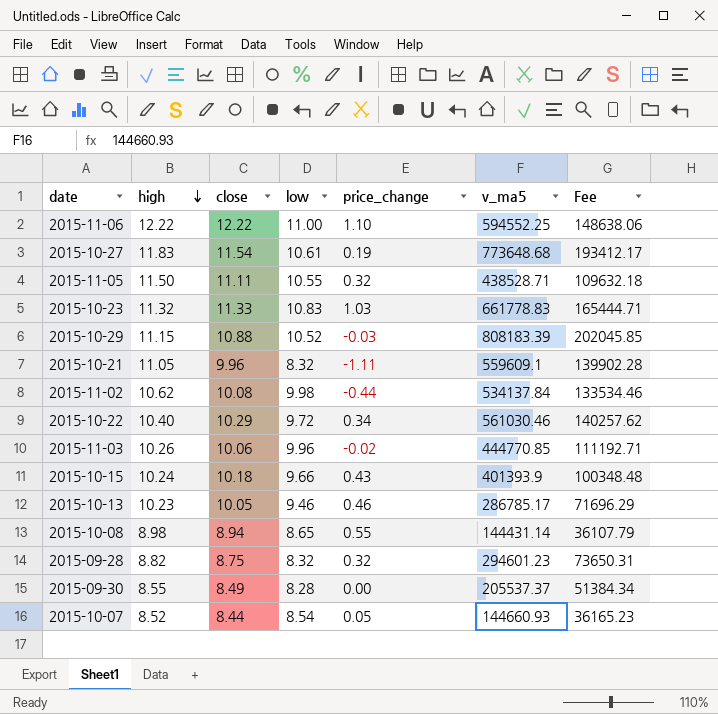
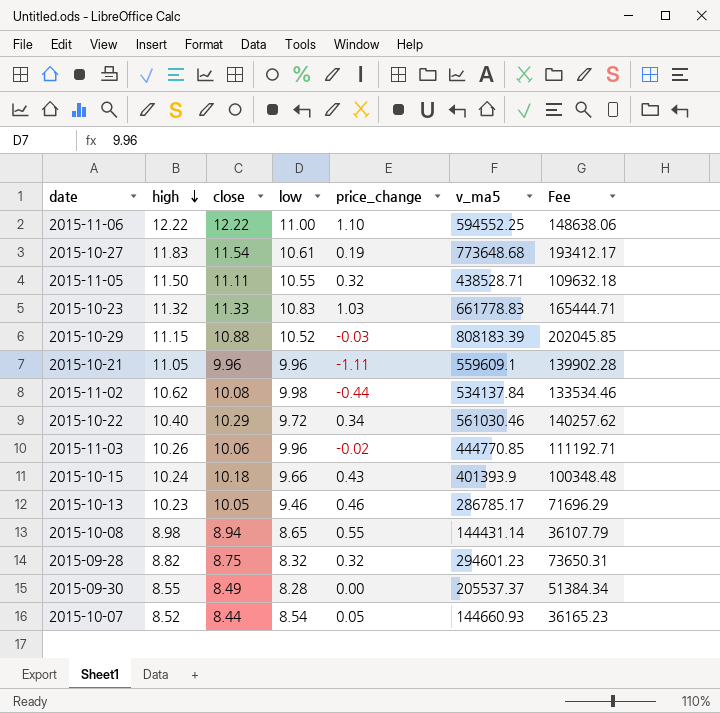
2015-10-21 | low: 8.32 -> 9.96

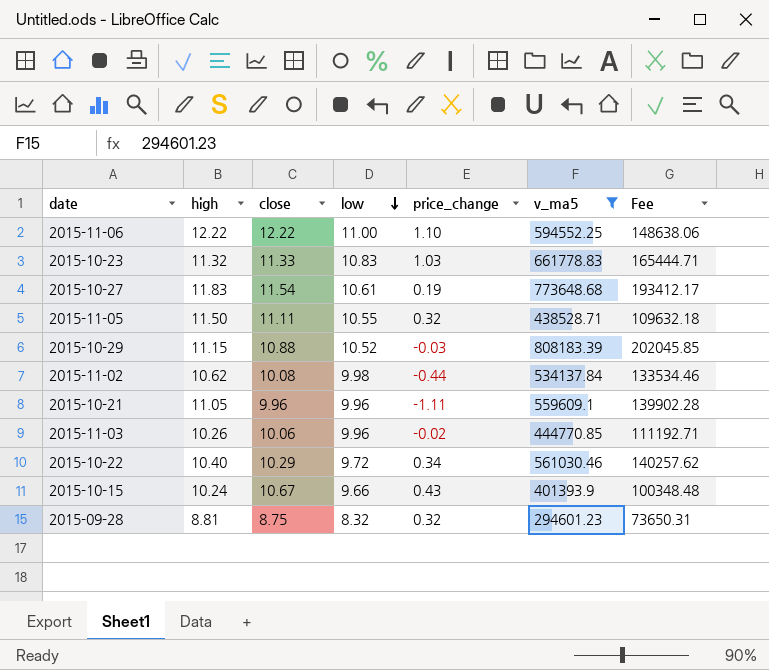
filter: none -> v_ma5 >= 294601.23
row order: high descending -> low descending
2015-10-15 | close: 10.18 -> 10.67
2015-09-28 | high: 8.82 -> 8.81

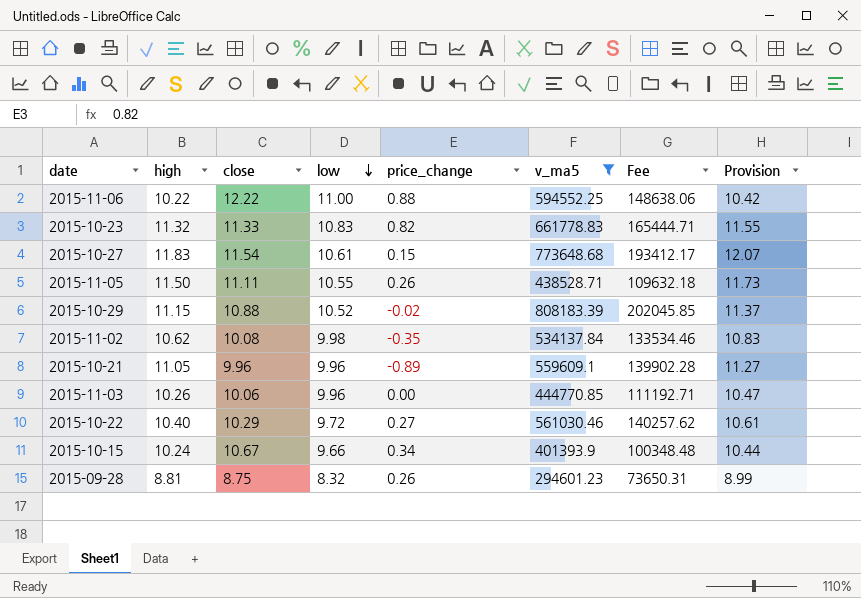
column Provision | formula: none -> [high] * 1.02
2015-11-06 | high: 12.22 -> 10.22
2015-11-06 | price_change: 1.10 -> 0.88
2015-10-23 | price_change: 1.03 -> 0.82
2015-10-27 | price_change: 0.19 -> 0.15
2015-11-05 | price_change: 0.32 -> 0.26
2015-10-29 | price_change: -0.03 -> -0.02
2015-11-02 | price_change: -0.44 -> -0.35
2015-10-21 | price_change: -1.11 -> -0.89
2015-11-03 | price_change: -0.02 -> 0.00
2015-10-22 | price_change: 0.34 -> 0.27
2015-10-15 | price_change: 0.43 -> 0.34
2015-09-28 | price_change: 0.32 -> 0.26

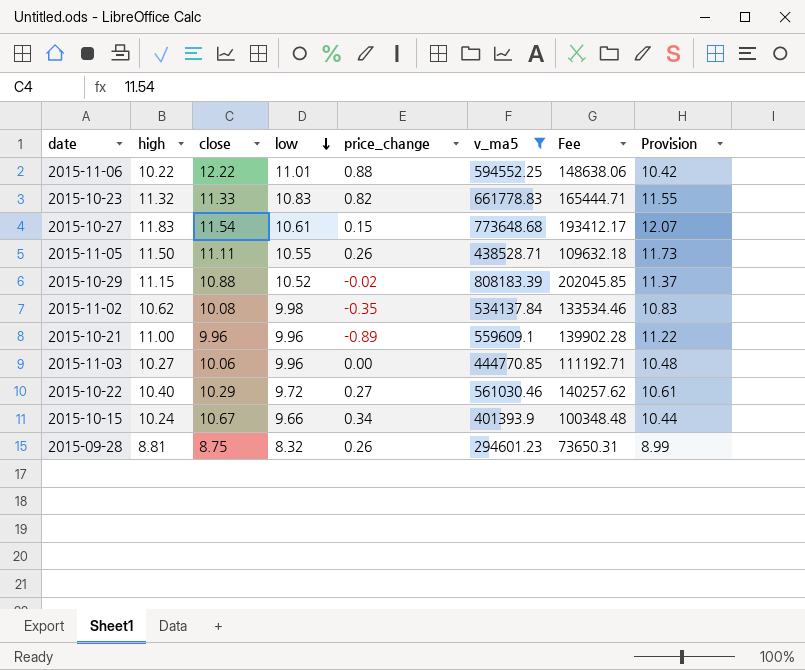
2015-11-06 | low: 11.00 -> 11.01
2015-10-21 | high: 11.05 -> 11.00
2015-10-21 | Provision: 11.27 -> 11.22
2015-11-03 | high: 10.26 -> 10.27
2015-11-03 | Provision: 10.47 -> 10.48

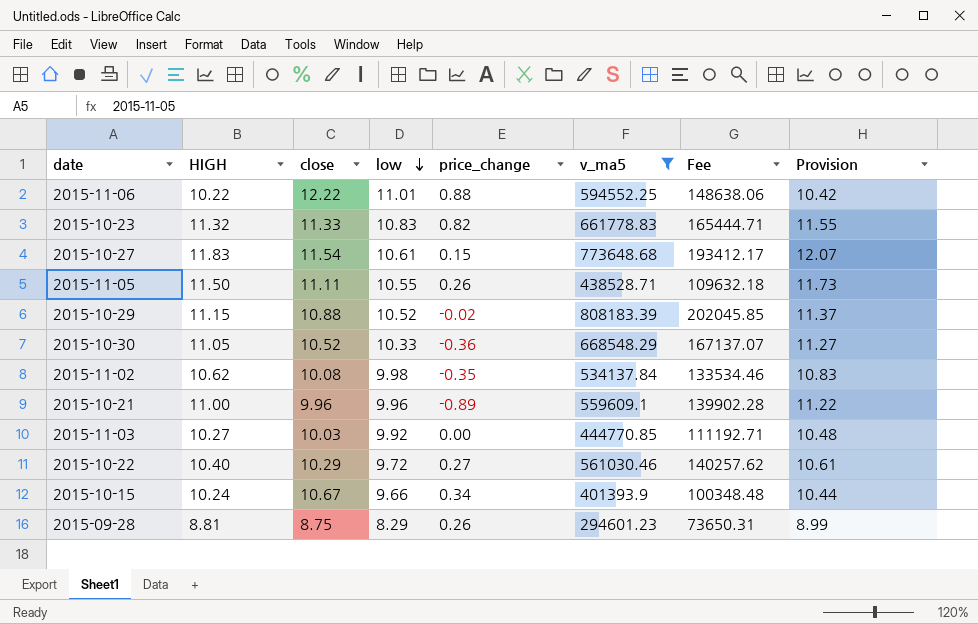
column name: high -> HIGH
row 2015-10-30: none -> 11.05 | 10.52 | 10.33 | -0.36 | 668548.29 | 167137.07 | 11.27
2015-11-03 | close: 10.06 -> 10.03
2015-11-03 | low: 9.96 -> 9.92
2015-09-28 | low: 8.32 -> 8.29

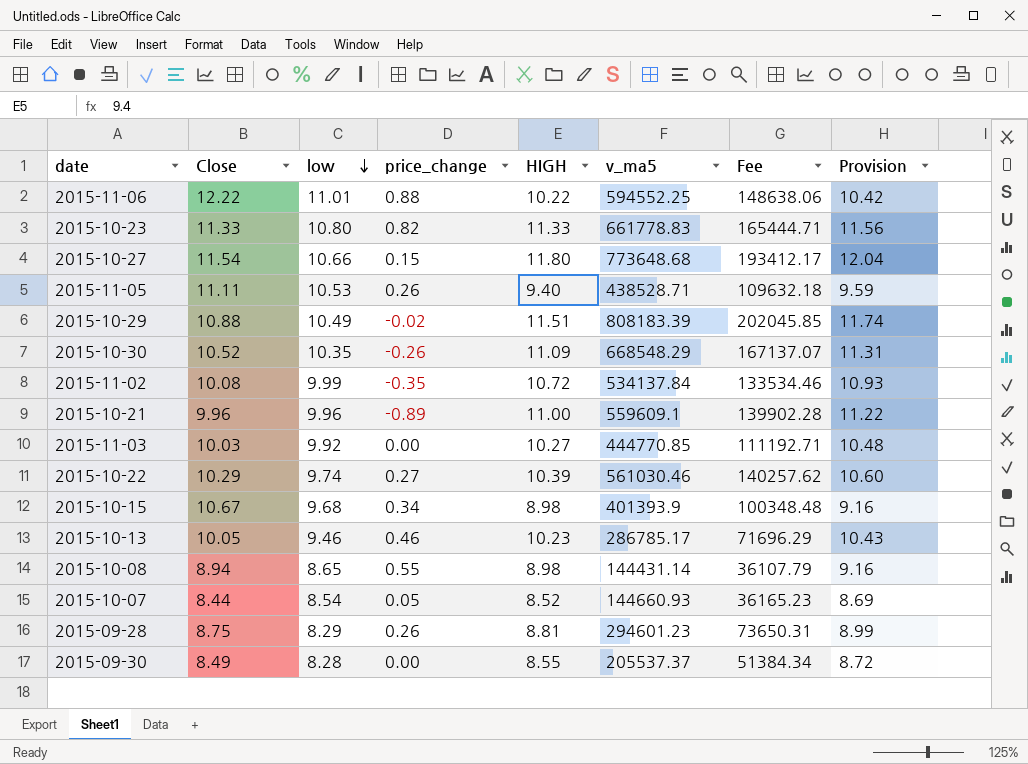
filter: v_ma5 >= 294601.23 -> none
column name: close -> Close
column HIGH | position: 2 -> 5
2015-10-23 | low: 10.83 -> 10.80
2015-10-23 | HIGH: 11.32 -> 11.33
2015-10-23 | Provision: 11.55 -> 11.56
2015-10-27 | low: 10.61 -> 10.66
2015-10-27 | HIGH: 11.83 -> 11.80
2015-10-27 | Provision: 12.07 -> 12.04
2015-11-05 | low: 10.55 -> 10.53
2015-11-05 | HIGH: 11.50 -> 9.40
2015-11-05 | Provision: 11.73 -> 9.59
2015-10-29 | low: 10.52 -> 10.49
2015-10-29 | HIGH: 11.15 -> 11.51
2015-10-29 | Provision: 11.37 -> 11.74
2015-10-30 | low: 10.33 -> 10.35
2015-10-30 | price_change: -0.36 -> -0.26
2015-10-30 | HIGH: 11.05 -> 11.09
2015-10-30 | Provision: 11.27 -> 11.31
2015-11-02 | low: 9.98 -> 9.99
2015-11-02 | HIGH: 10.62 -> 10.72
2015-11-02 | Provision: 10.83 -> 10.93
2015-10-22 | low: 9.72 -> 9.74
2015-10-22 | HIGH: 10.40 -> 10.39
2015-10-22 | Provision: 10.61 -> 10.60
2015-10-15 | low: 9.66 -> 9.68
2015-10-15 | HIGH: 10.24 -> 8.98
2015-10-15 | Provision: 10.44 -> 9.16

